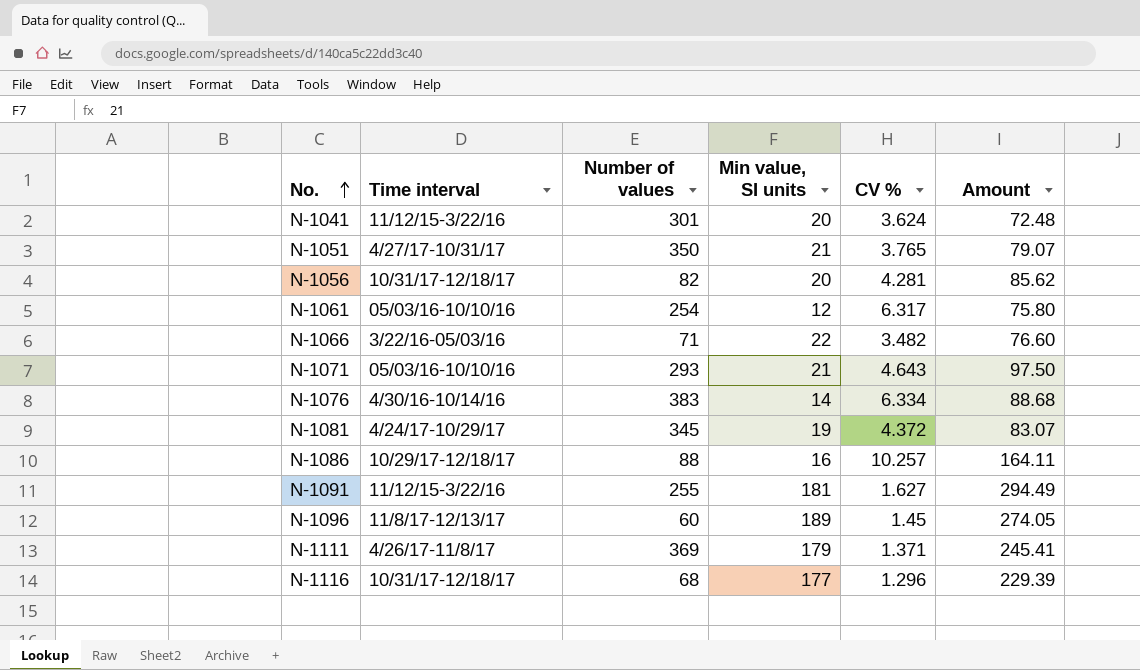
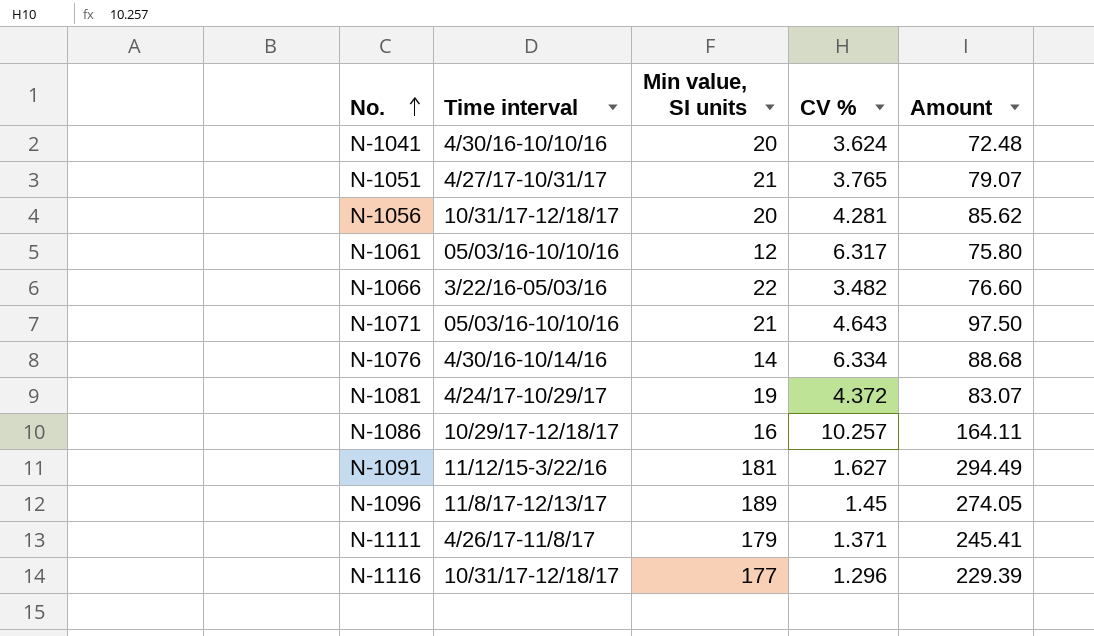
column Number of values | position: 3 -> none
N-1041 | Time interval: 11/12/15-3/22/16 -> 4/30/16-10/10/16

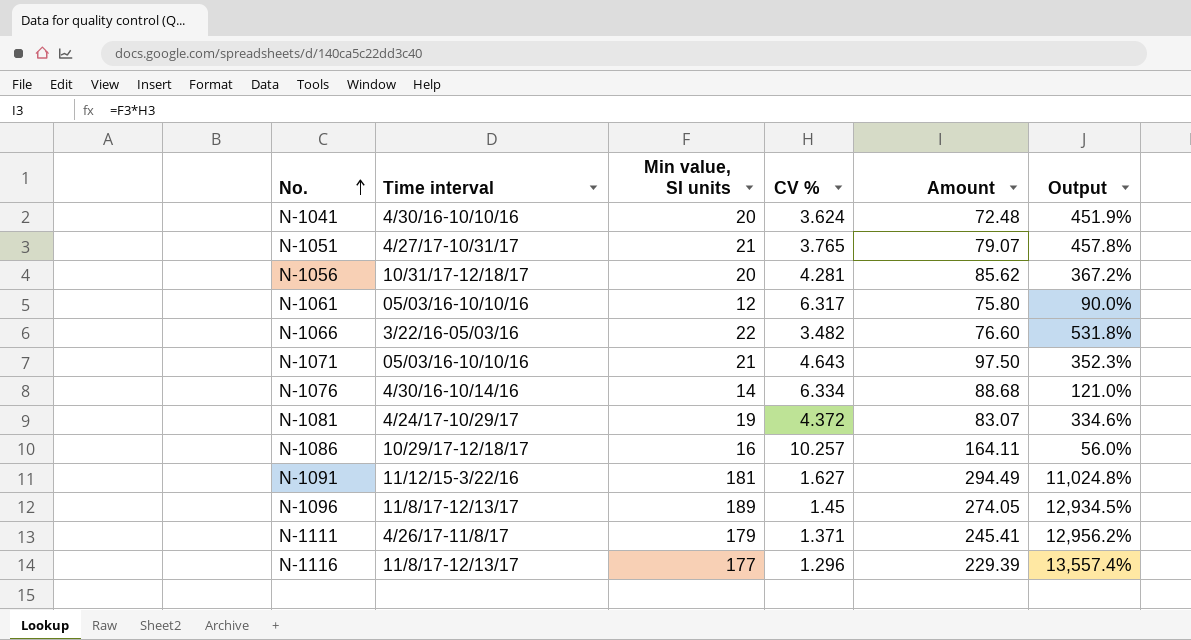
column Output | formula: none -> ([Min value, SI units] - [CV %]) / [CV %]
N-1116 | Time interval: 10/31/17-12/18/17 -> 11/8/17-12/13/17

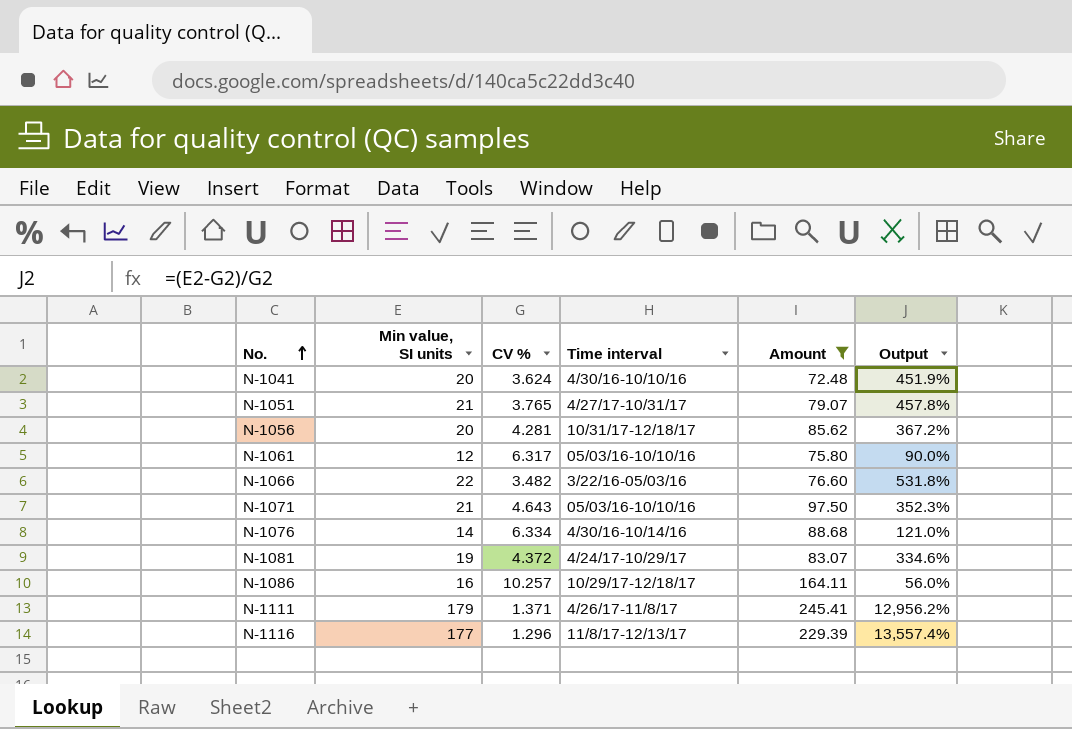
filter: none -> Amount <= 245.41
column Time interval | position: 2 -> 4

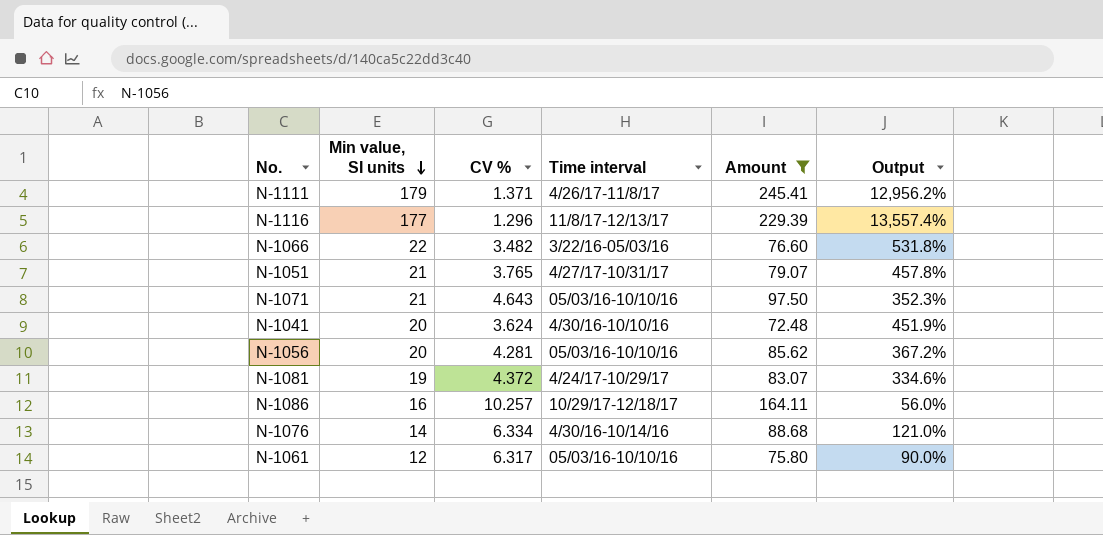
row order: No. ascending -> Min value, SI units descending
N-1056 | Time interval: 10/31/17-12/18/17 -> 05/03/16-10/10/16

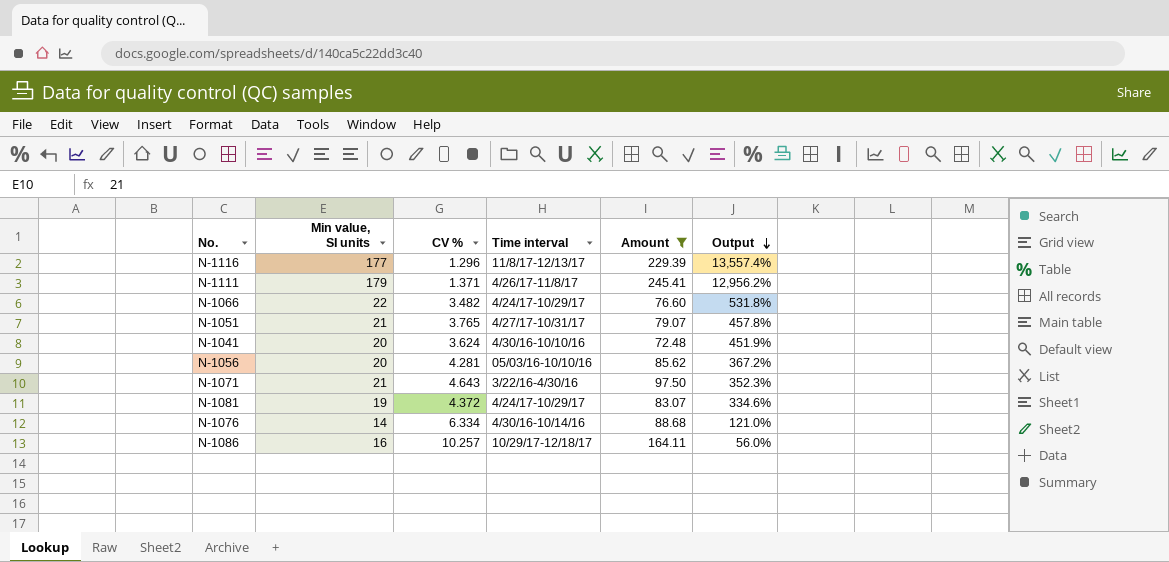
row order: Min value, SI units descending -> Output descending
row N-1061: 12 | 6.317 | 05/03/16-10/10/16 | 75.80 | 90.0% -> none
N-1066 | Time interval: 3/22/16-05/03/16 -> 4/24/17-10/29/17
N-1071 | Time interval: 05/03/16-10/10/16 -> 3/22/16-4/30/16

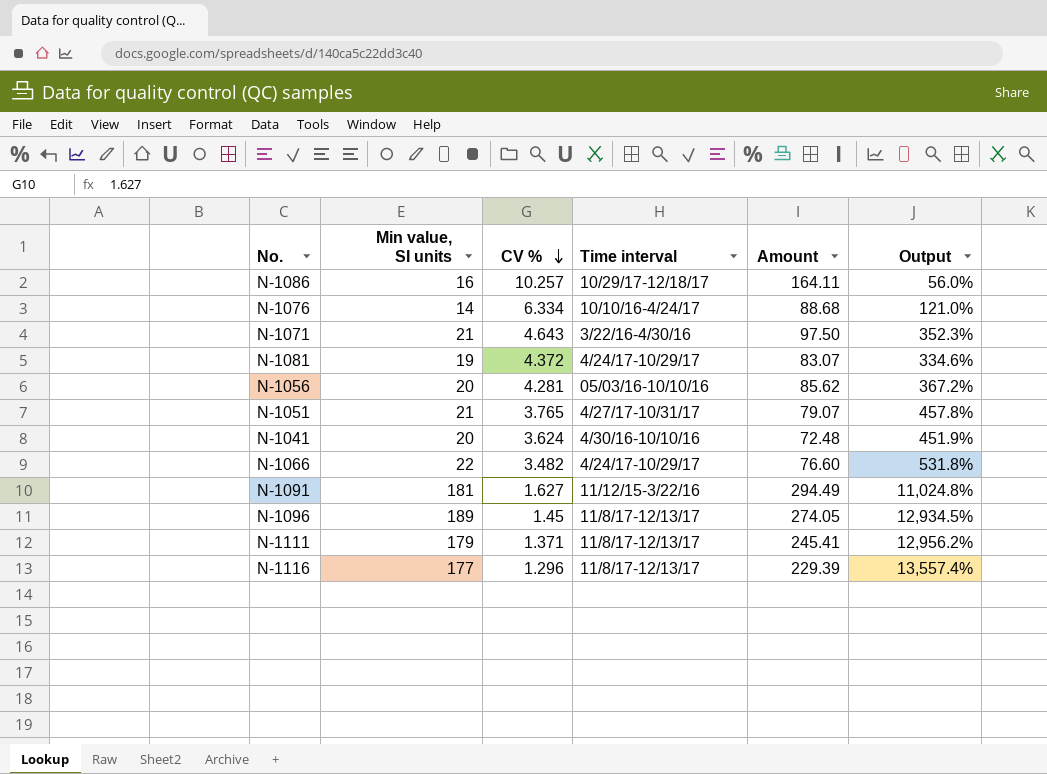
filter: Amount <= 245.41 -> none
row order: Output descending -> CV % descending
N-1076 | Time interval: 4/30/16-10/14/16 -> 10/10/16-4/24/17
N-1111 | Time interval: 4/26/17-11/8/17 -> 11/8/17-12/13/17

